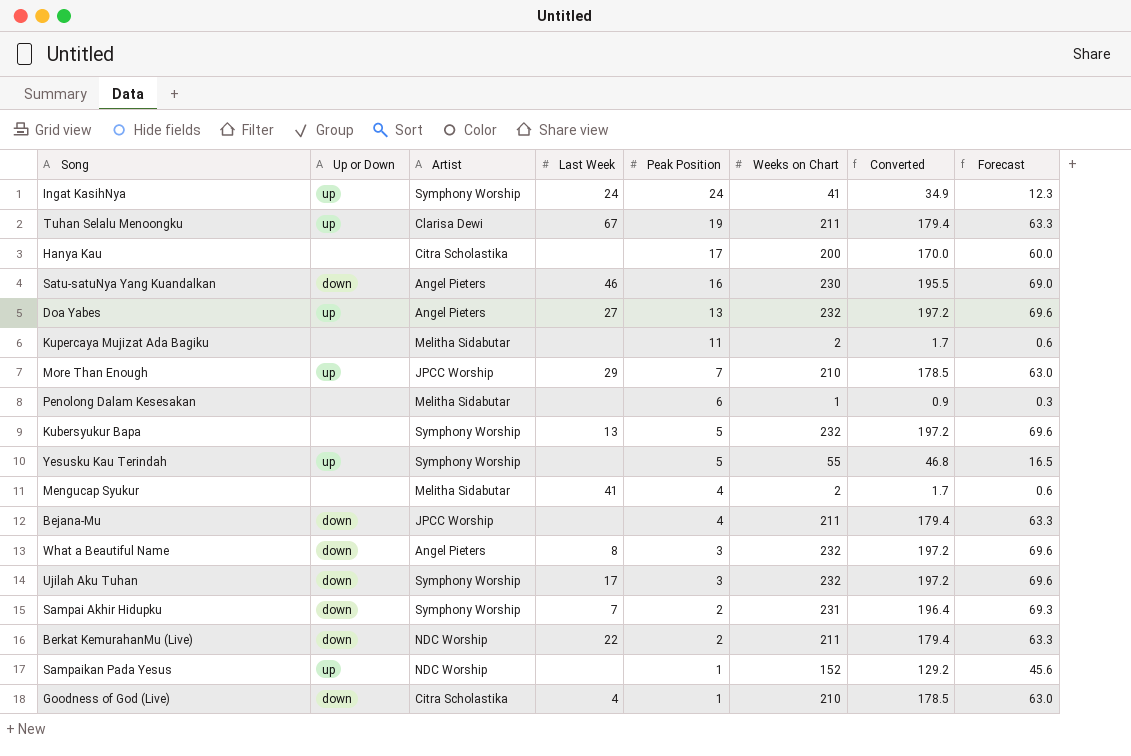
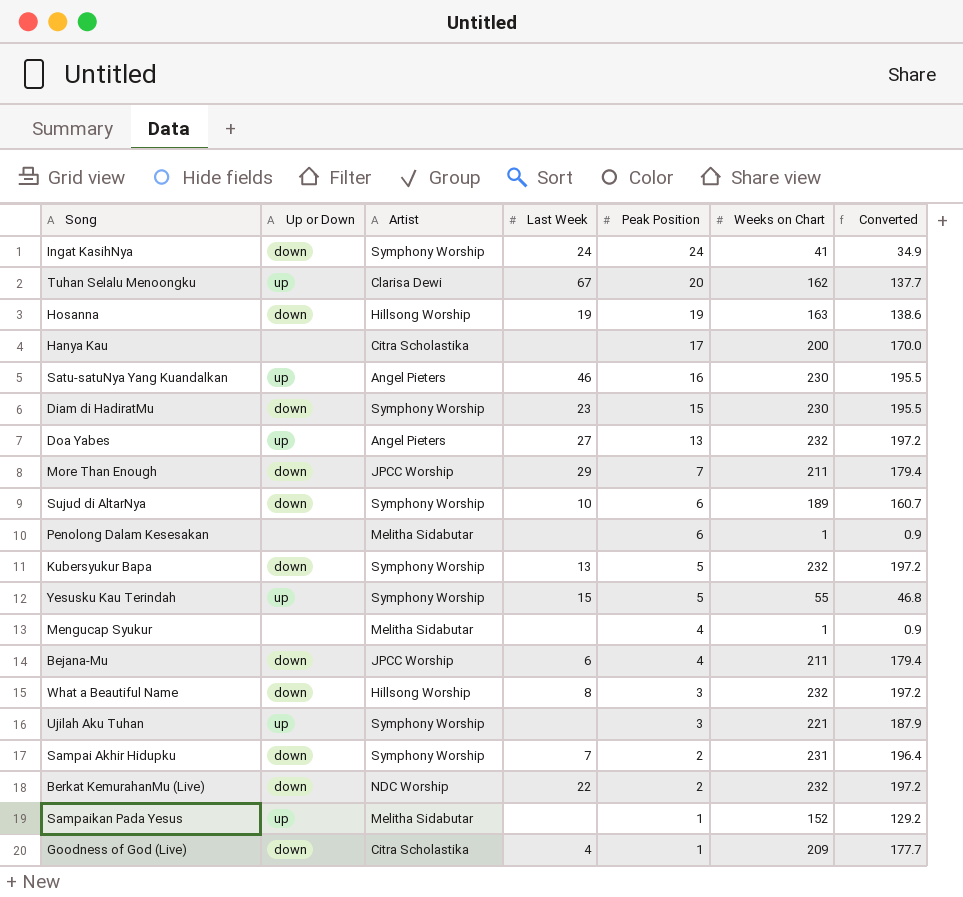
column Forecast | formula: [Weeks on Chart] * 0.3 -> none
row Kupercaya Mujizat Ada Bagiku: none | Melitha Sidabutar | none | 11 | 2 | 1.7 | 0.6 -> none
Ingat KasihNya | Up or Down: up -> down
Tuhan Selalu Menoongku | Peak Position: 19 -> 20
Tuhan Selalu Menoongku | Weeks on Chart: 211 -> 162
Tuhan Selalu Menoongku | Converted: 179.4 -> 137.7
row Hosanna: none -> down | Hillsong Worship | 19 | 19 | 163 | 138.6
Satu-satuNya Yang Kuandalkan | Up or Down: down -> up
row Diam di HadiratMu: none -> down | Symphony Worship | 23 | 15 | 230 | 195.5
More Than Enough | Up or Down: up -> down
More Than Enough | Weeks on Chart: 210 -> 211
More Than Enough | Converted: 178.5 -> 179.4
row Sujud di AltarNya: none -> down | Symphony Worship | 10 | 6 | 189 | 160.7
Kubersyukur Bapa | Up or Down: none -> down
Yesusku Kau Terindah | Last Week: none -> 15
Mengucap Syukur | Last Week: 41 -> none
Mengucap Syukur | Weeks on Chart: 2 -> 1
Mengucap Syukur | Converted: 1.7 -> 0.9
Bejana-Mu | Last Week: none -> 6
What a Beautiful Name | Artist: Angel Pieters -> Hillsong Worship
Ujilah Aku Tuhan | Up or Down: down -> up
Ujilah Aku Tuhan | Last Week: 17 -> none
Ujilah Aku Tuhan | Weeks on Chart: 232 -> 221
Ujilah Aku Tuhan | Converted: 197.2 -> 187.9
Berkat KemurahanMu (Live) | Weeks on Chart: 211 -> 232
Berkat KemurahanMu (Live) | Converted: 179.4 -> 197.2
Sampaikan Pada Yesus | Artist: NDC Worship -> Melitha Sidabutar
Goodness of God (Live) | Weeks on Chart: 210 -> 209
Goodness of God (Live) | Converted: 178.5 -> 177.7

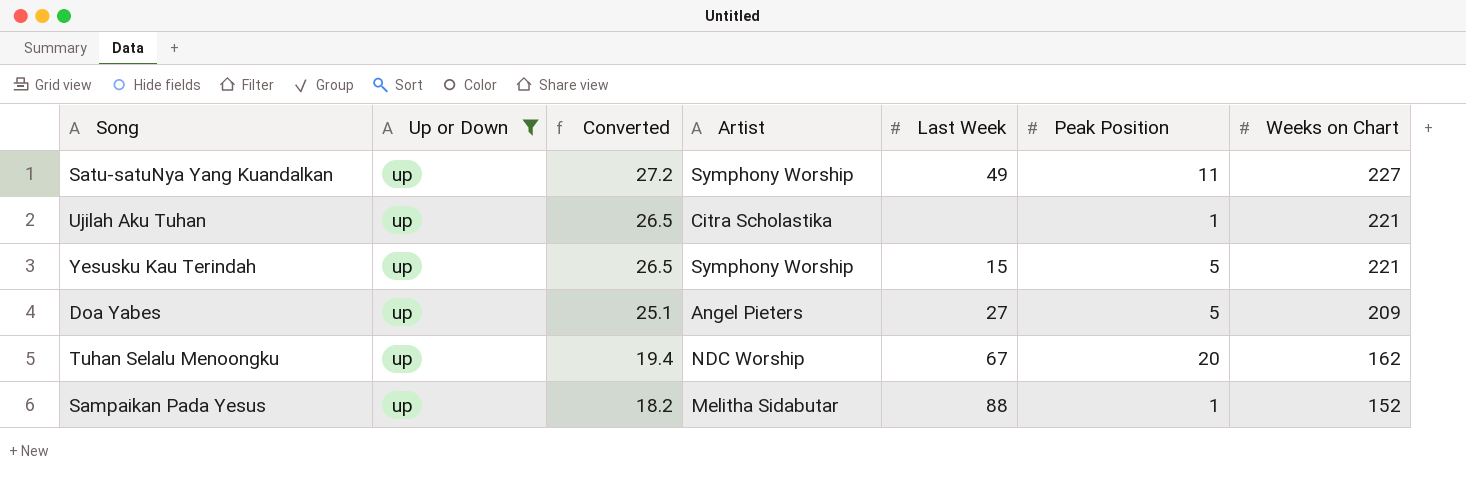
filter: none -> Up or Down = up
row order: Peak Position descending -> Converted descending
column Converted | formula: [Weeks on Chart] * 0.85 -> [Weeks on Chart] * 0.12
column Converted | position: 7 -> 3
Satu-satuNya Yang Kuandalkan | Artist: Angel Pieters -> Symphony Worship
Satu-satuNya Yang Kuandalkan | Last Week: 46 -> 49
Satu-satuNya Yang Kuandalkan | Peak Position: 16 -> 11
Satu-satuNya Yang Kuandalkan | Weeks on Chart: 230 -> 227
Ujilah Aku Tuhan | Artist: Symphony Worship -> Citra Scholastika
Ujilah Aku Tuhan | Peak Position: 3 -> 1
Yesusku Kau Terindah | Weeks on Chart: 55 -> 221
Doa Yabes | Peak Position: 13 -> 5
Doa Yabes | Weeks on Chart: 232 -> 209
Tuhan Selalu Menoongku | Artist: Clarisa Dewi -> NDC Worship
Sampaikan Pada Yesus | Last Week: none -> 88

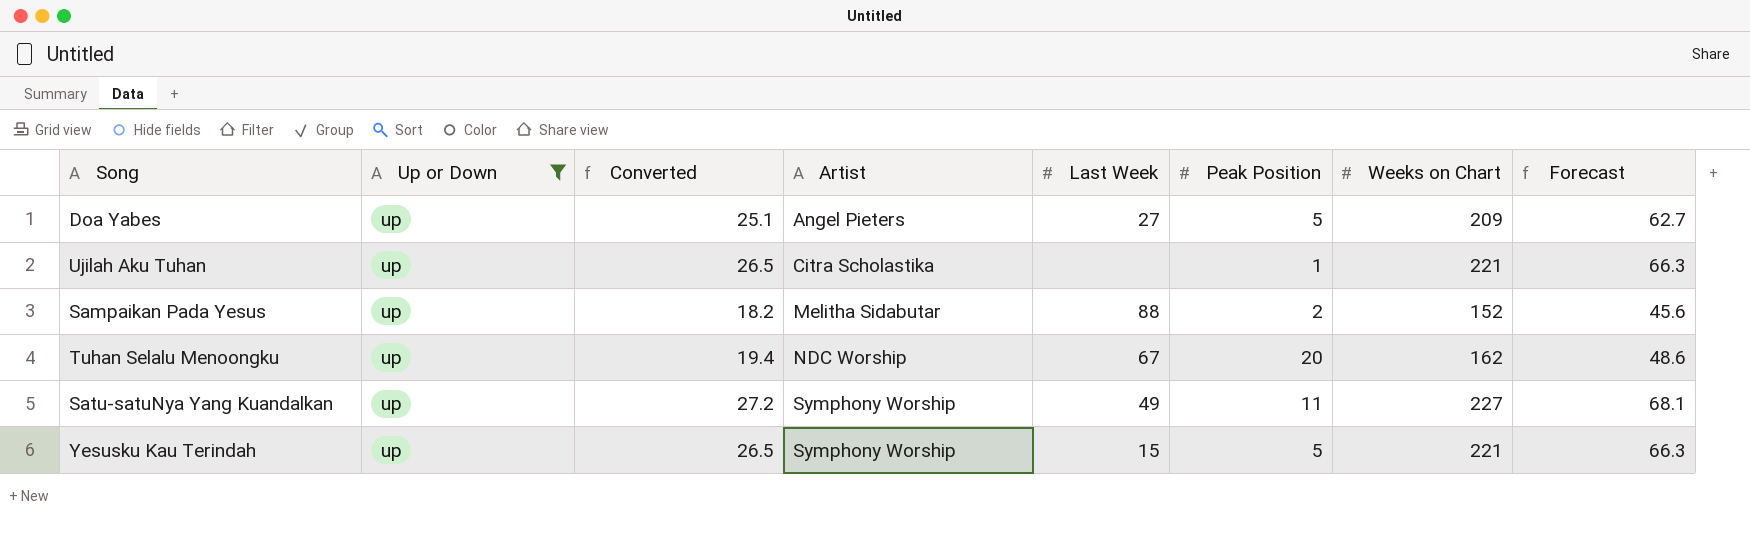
row order: Converted descending -> Artist ascending
column Forecast | formula: none -> [Weeks on Chart] * 0.3
Sampaikan Pada Yesus | Peak Position: 1 -> 2

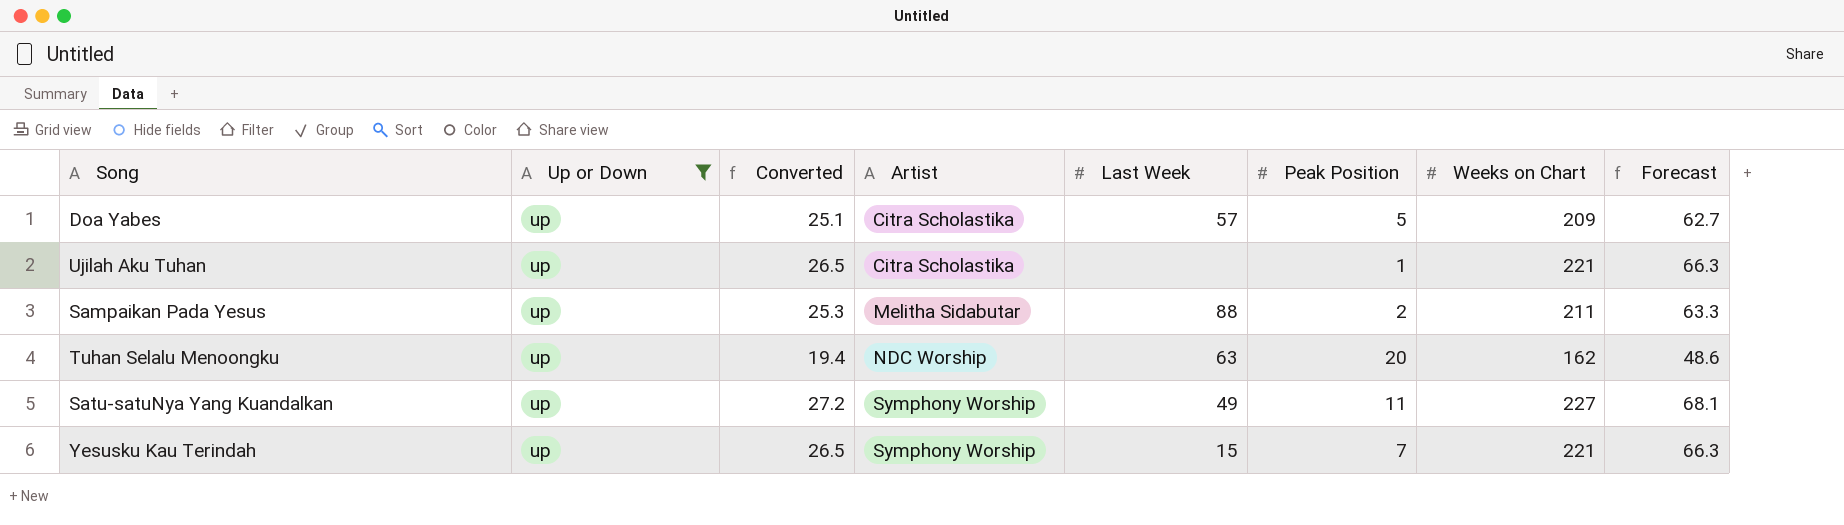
Doa Yabes | Artist: Angel Pieters -> Citra Scholastika
Doa Yabes | Last Week: 27 -> 57
Sampaikan Pada Yesus | Converted: 18.2 -> 25.3
Sampaikan Pada Yesus | Weeks on Chart: 152 -> 211
Sampaikan Pada Yesus | Forecast: 45.6 -> 63.3
Tuhan Selalu Menoongku | Last Week: 67 -> 63
Yesusku Kau Terindah | Peak Position: 5 -> 7

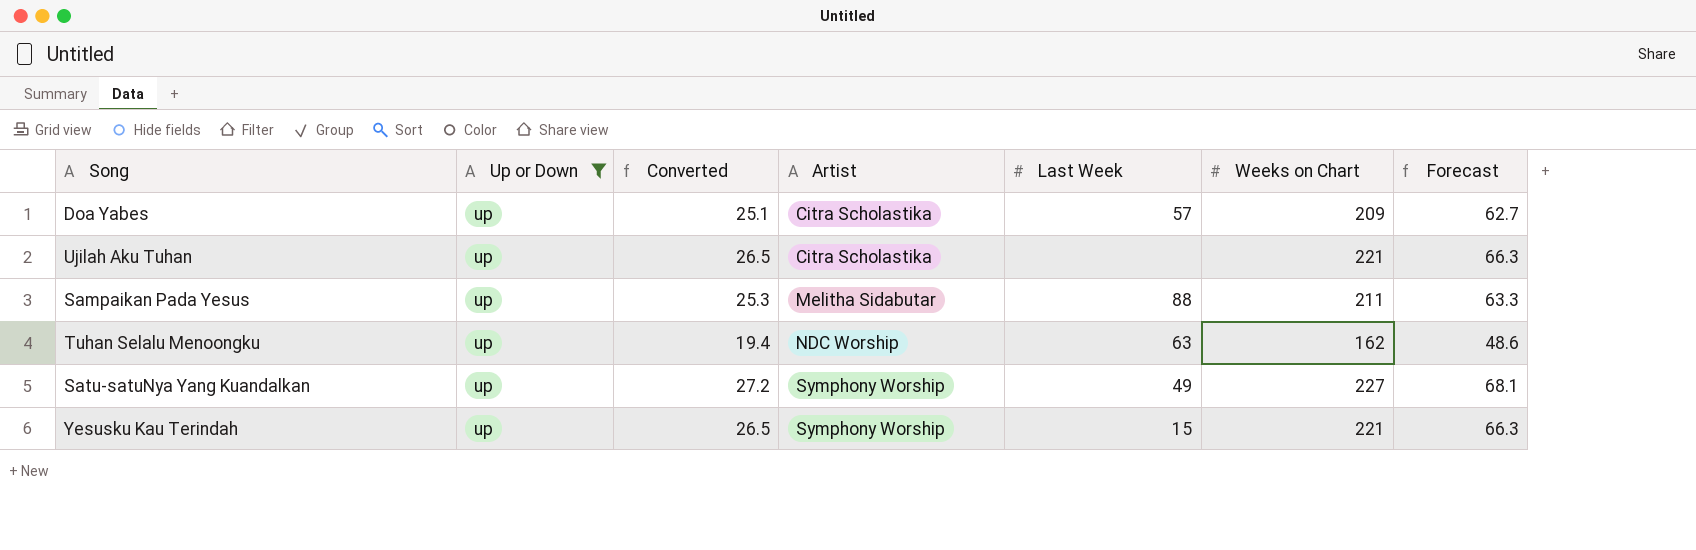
column Peak Position | position: 6 -> none

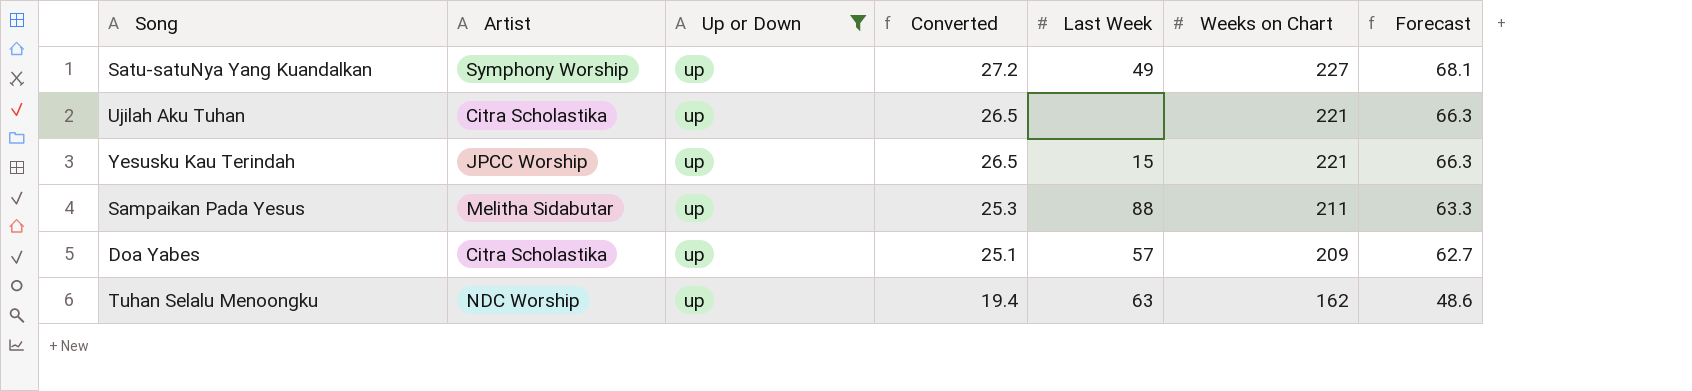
row order: Artist ascending -> Converted descending
column Artist | position: 4 -> 2
Yesusku Kau Terindah | Artist: Symphony Worship -> JPCC Worship

